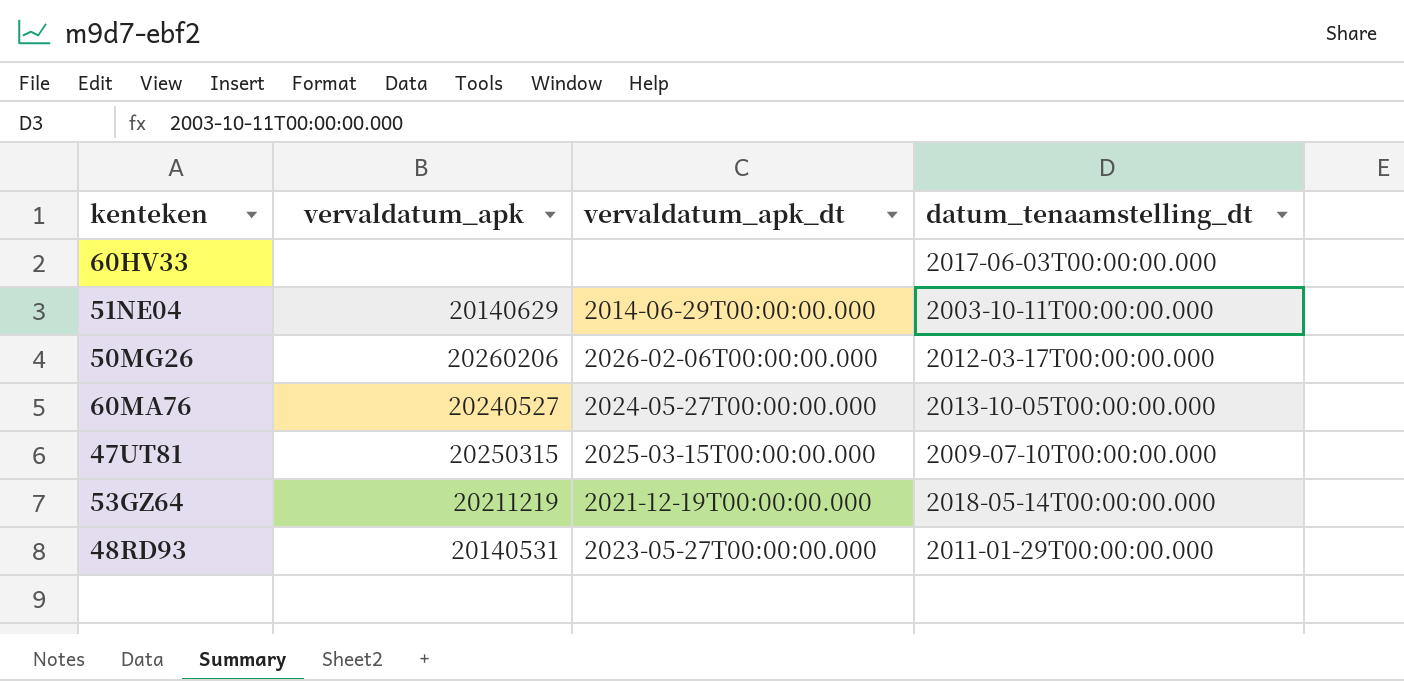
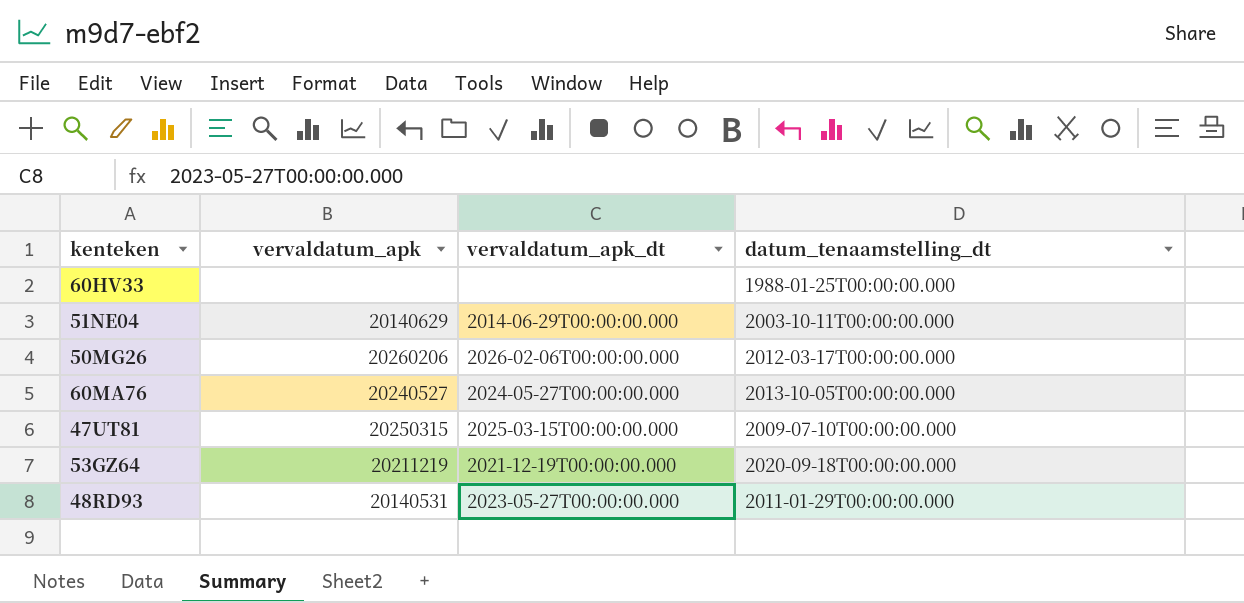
60HV33 | datum_tenaamstelling_dt: 2017-06-03T00:00:00.000 -> 1988-01-25T00:00:00.000
53GZ64 | datum_tenaamstelling_dt: 2018-05-14T00:00:00.000 -> 2020-09-18T00:00:00.000

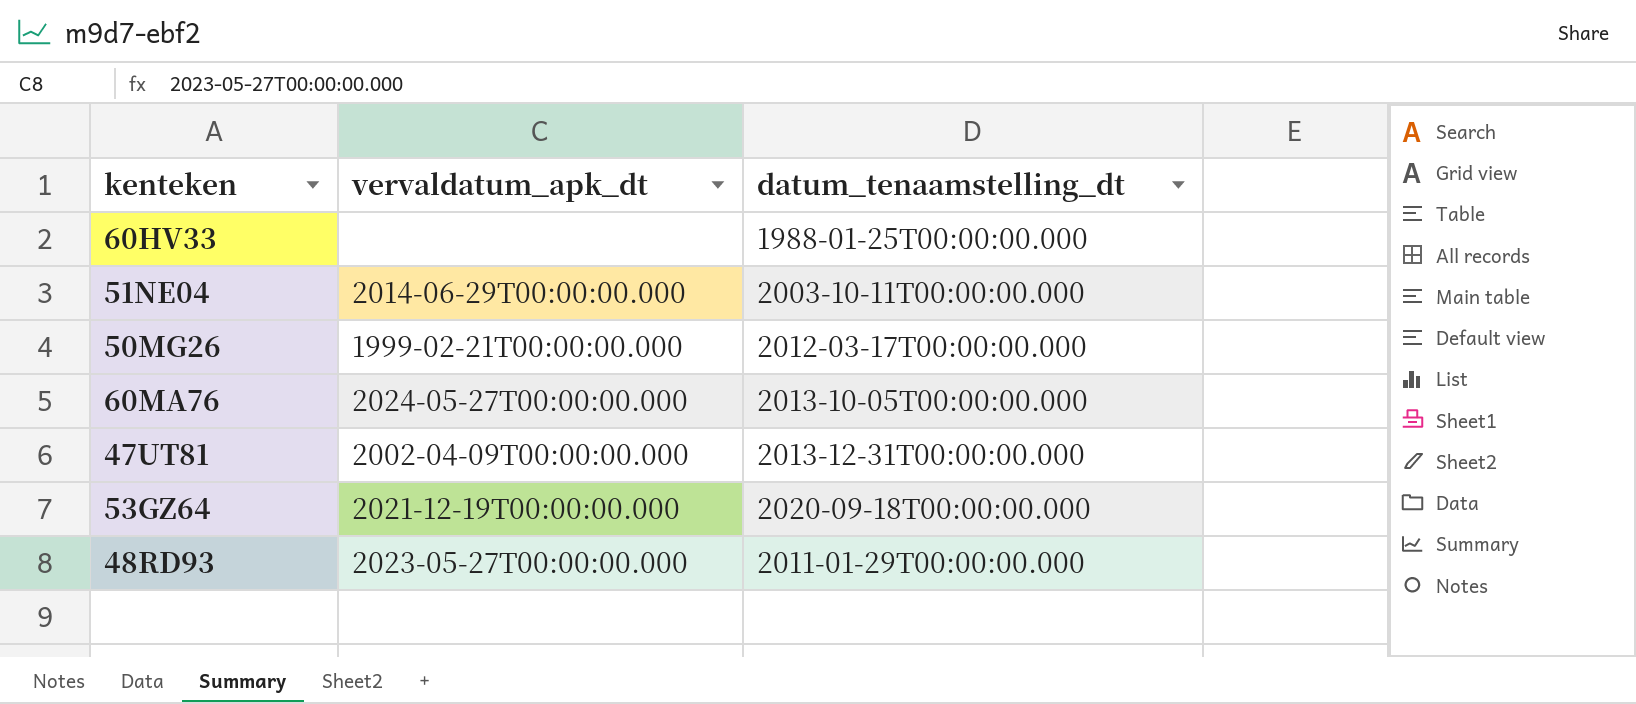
column vervaldatum_apk | position: 2 -> none
50MG26 | vervaldatum_apk_dt: 2026-02-06T00:00:00.000 -> 1999-02-21T00:00:00.000
47UT81 | vervaldatum_apk_dt: 2025-03-15T00:00:00.000 -> 2002-04-09T00:00:00.000
47UT81 | datum_tenaamstelling_dt: 2009-07-10T00:00:00.000 -> 2013-12-31T00:00:00.000

